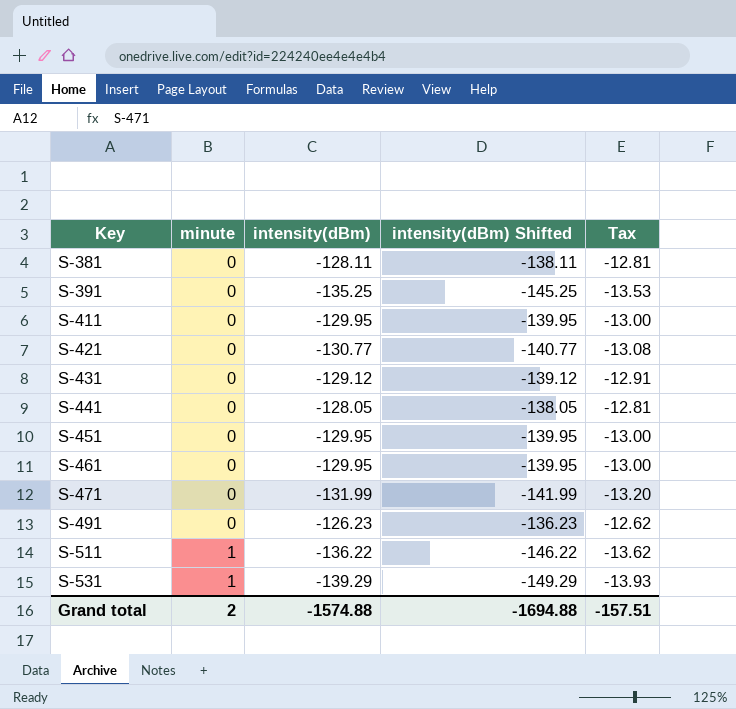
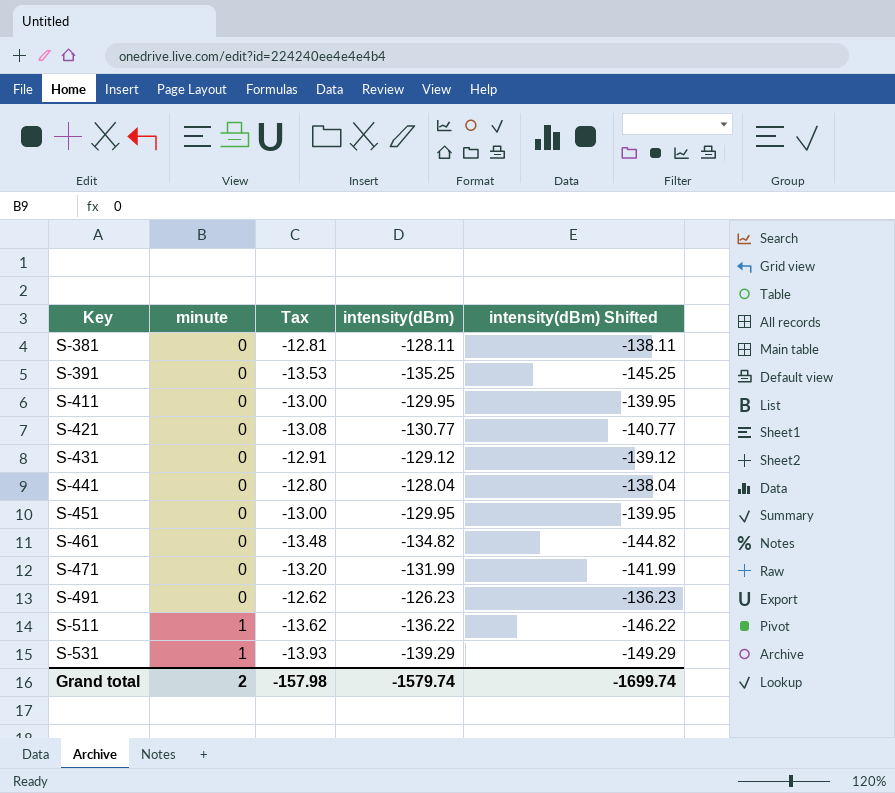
column Tax | position: 5 -> 3
S-441 | Tax: -12.81 -> -12.80
S-441 | intensity(dBm): -128.05 -> -128.04
S-441 | intensity(dBm) Shifted: -138.05 -> -138.04
S-461 | Tax: -13.00 -> -13.48
S-461 | intensity(dBm): -129.95 -> -134.82
S-461 | intensity(dBm) Shifted: -139.95 -> -144.82
Grand total | Tax: -157.51 -> -157.98
Grand total | intensity(dBm): -1574.88 -> -1579.74
Grand total | intensity(dBm) Shifted: -1694.88 -> -1699.74

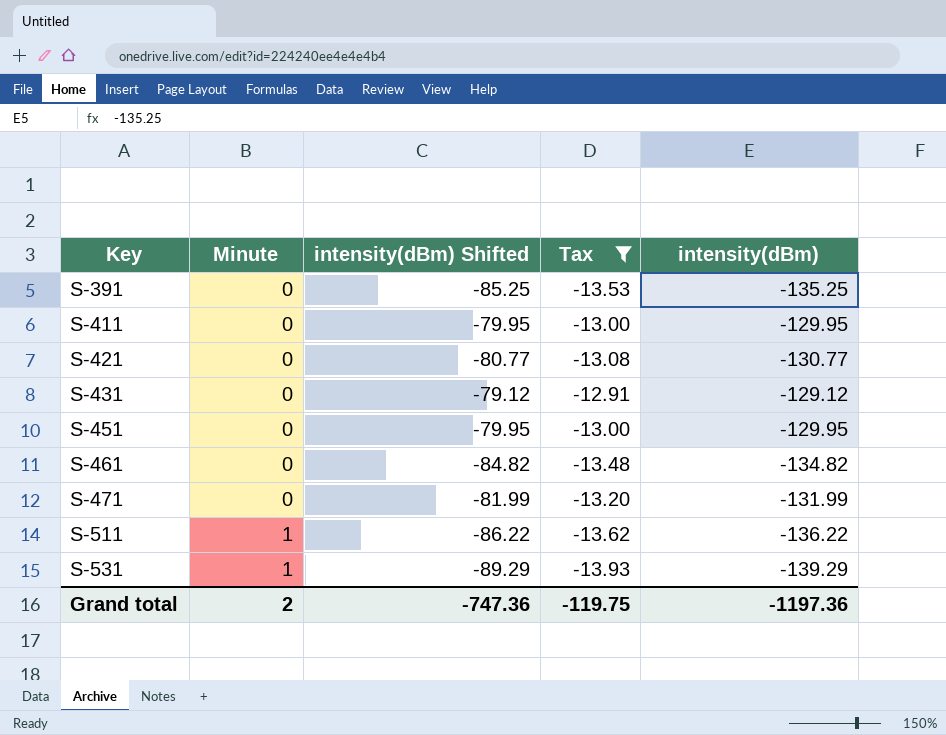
filter: none -> Tax <= -12.91
column name: minute -> Minute
column intensity(dBm) Shifted | formula: [intensity(dBm)] - 10 -> [intensity(dBm)] + 50
column intensity(dBm) Shifted | position: 5 -> 3
Grand total | intensity(dBm) Shifted: -1699.74 -> -747.36
Grand total | Tax: -157.98 -> -119.75
Grand total | intensity(dBm): -1579.74 -> -1197.36

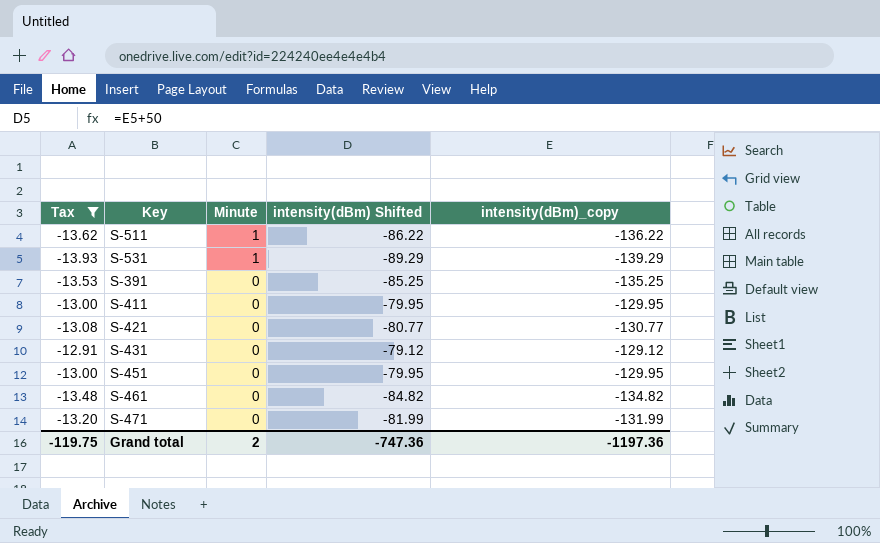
row order: Key ascending -> Minute descending
column Tax | position: 4 -> 1
column name: intensity(dBm) -> intensity(dBm)_copy

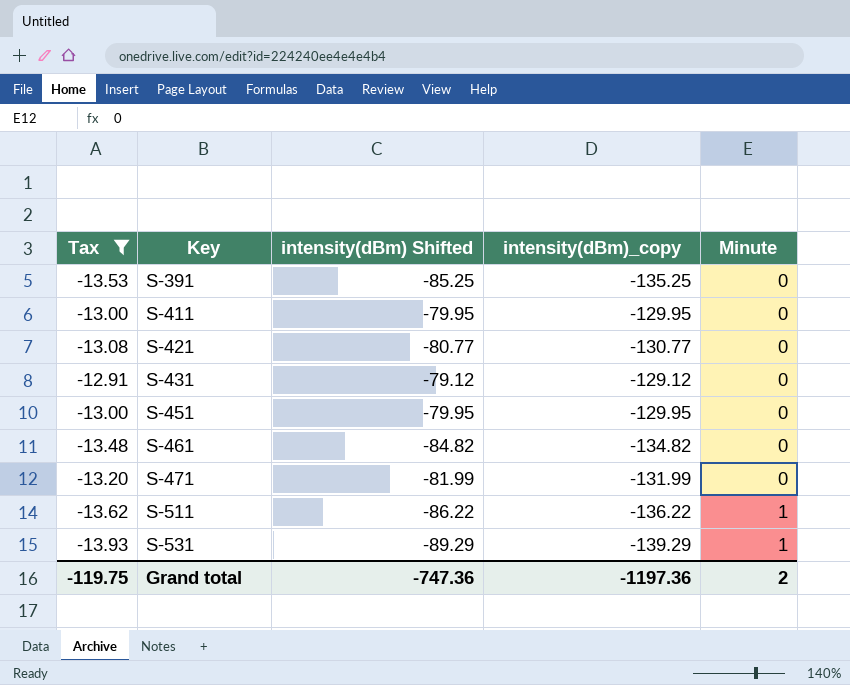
row order: Minute descending -> Key ascending
column Minute | position: 3 -> 5

